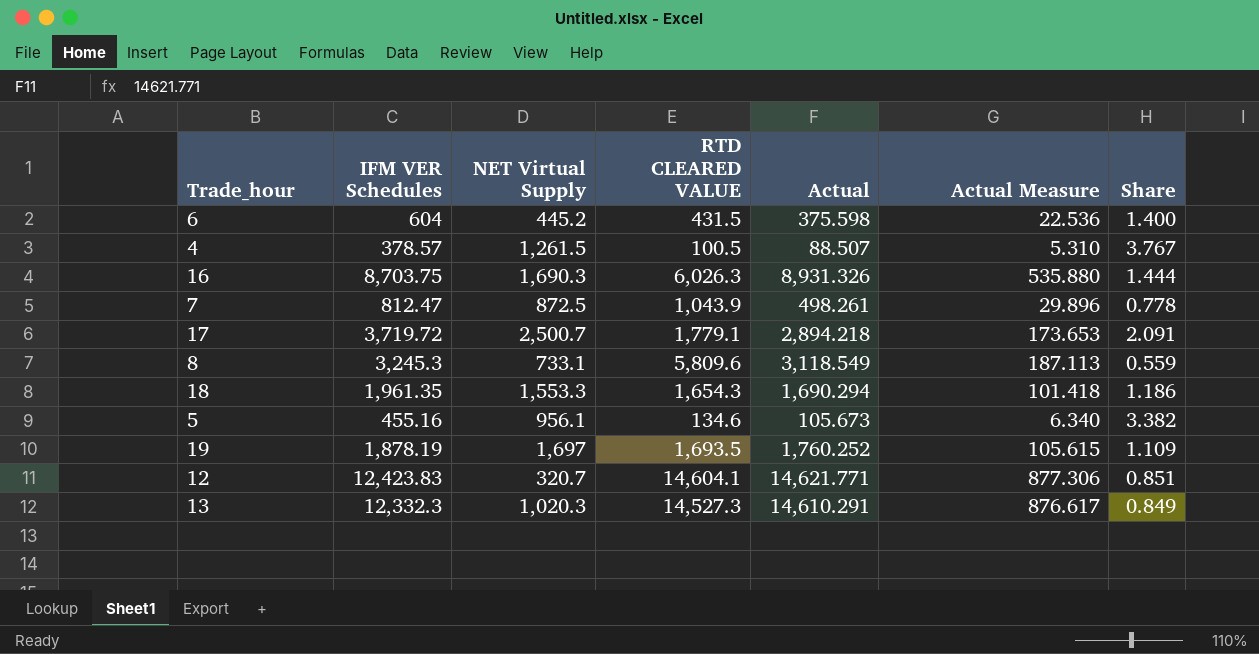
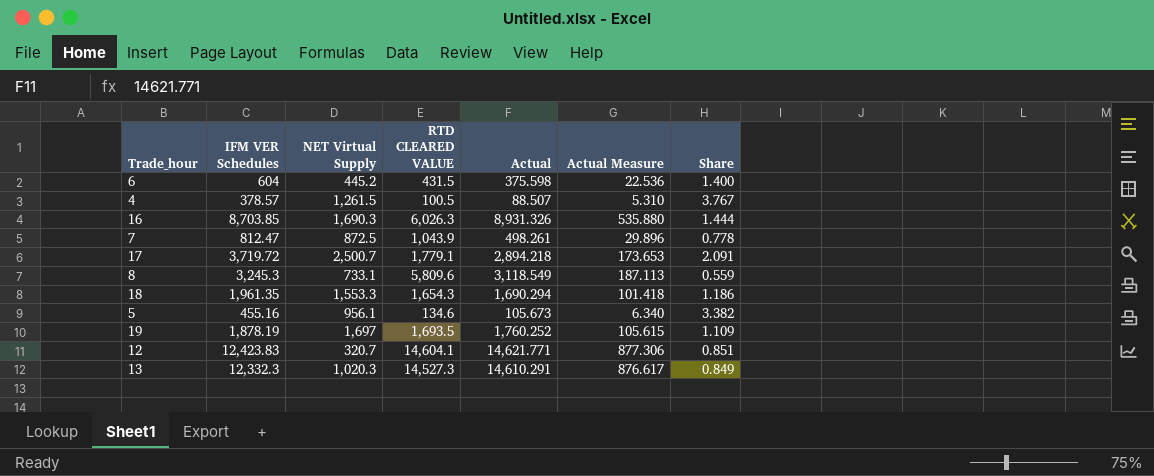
16 | IFM VER Schedules: 8,703.75 -> 8,703.85

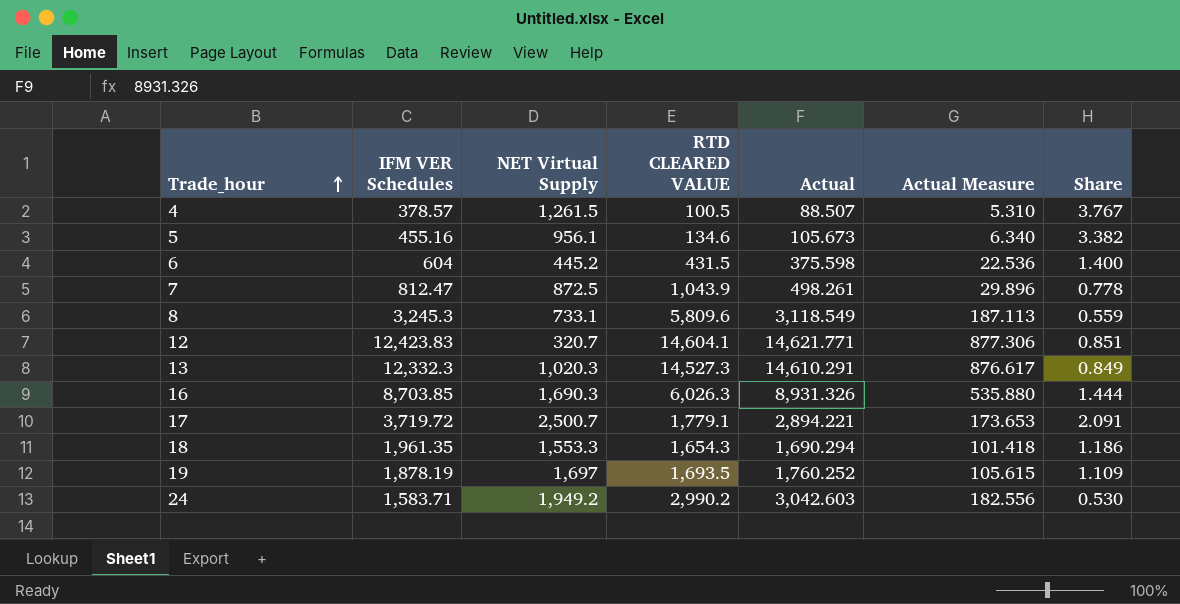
row order: none -> Trade_hour ascending
17 | Actual: 2,894.218 -> 2,894.221
row 24: none -> 1,583.71 | 1,949.2 | 2,990.2 | 3,042.603 | 182.556 | 0.530

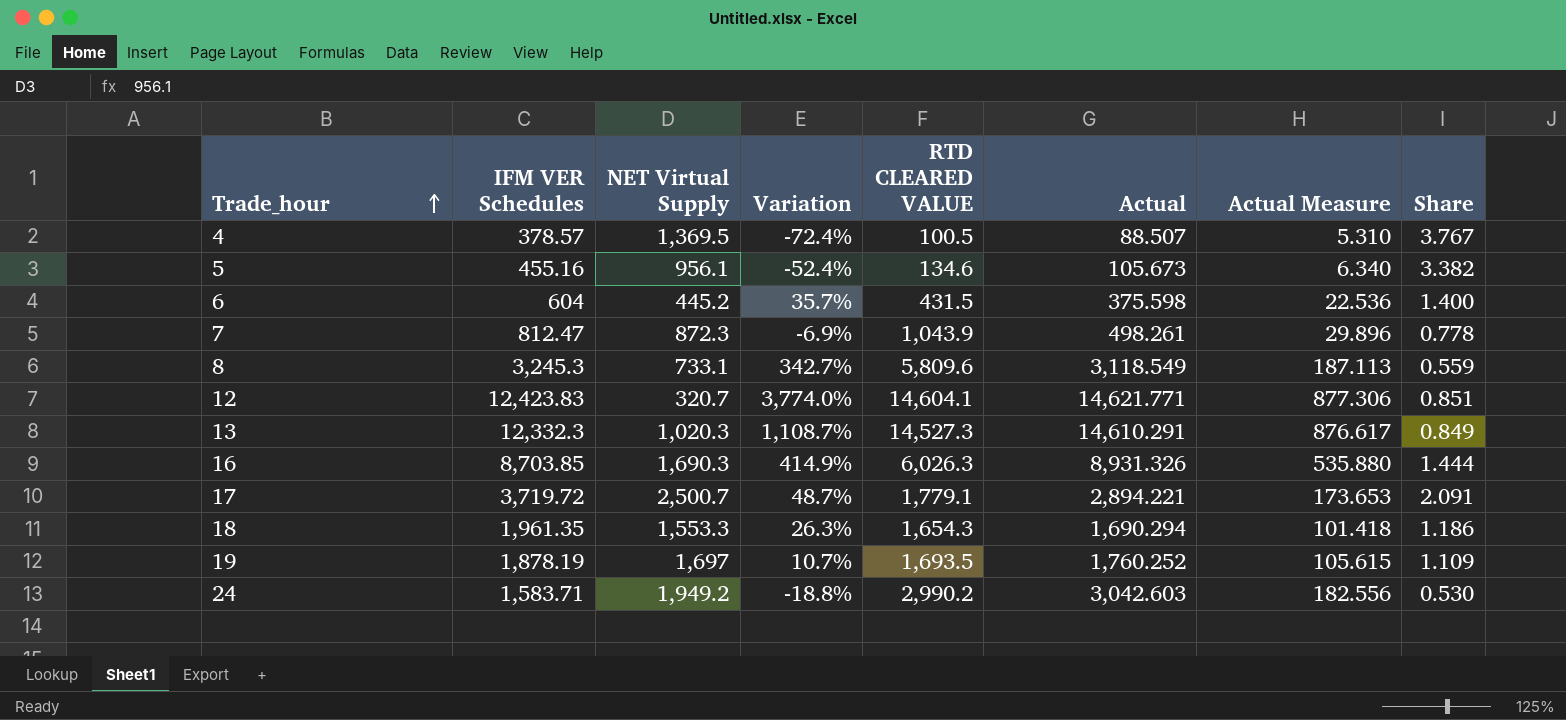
column Variation | formula: none -> ([IFM VER Schedules] - [NET Virtual Supply]) / [NET Virtual Supply]
4 | NET Virtual Supply: 1,261.5 -> 1,369.5
7 | NET Virtual Supply: 872.5 -> 872.3

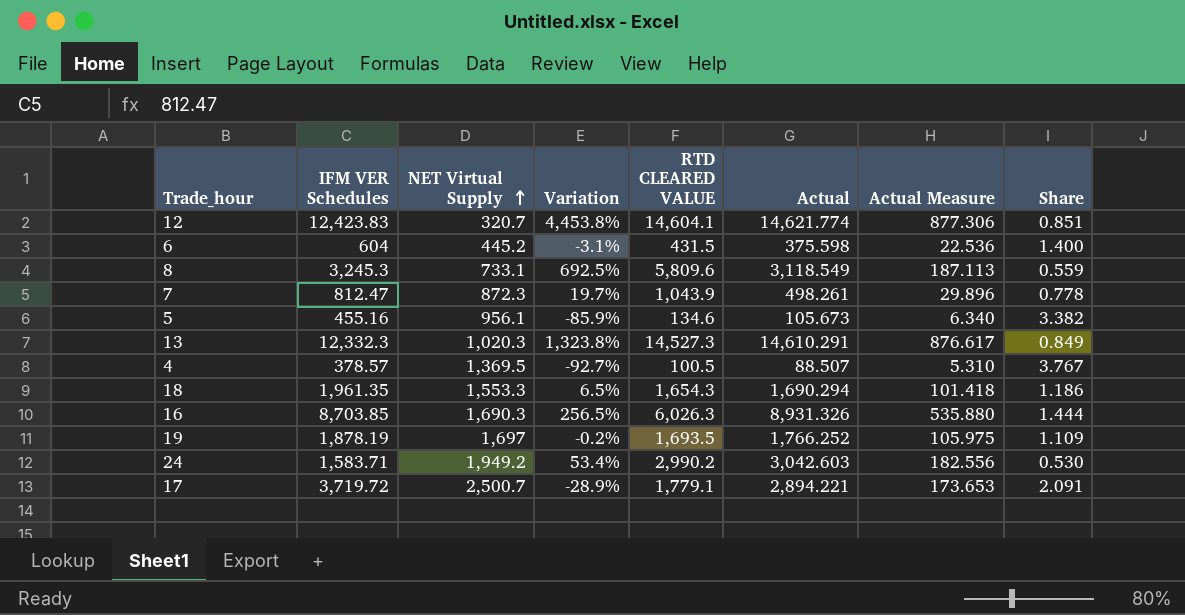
row order: Trade_hour ascending -> NET Virtual Supply ascending
column Variation | formula: ([IFM VER Schedules] - [NET Virtual Supply]) / [NET Virtual Supply] -> ([RTD CLEARED VALUE] - [NET Virtual Supply]) / [NET Virtual Supply]
12 | Actual: 14,621.771 -> 14,621.774
19 | Actual: 1,760.252 -> 1,766.252
19 | Actual Measure: 105.615 -> 105.975

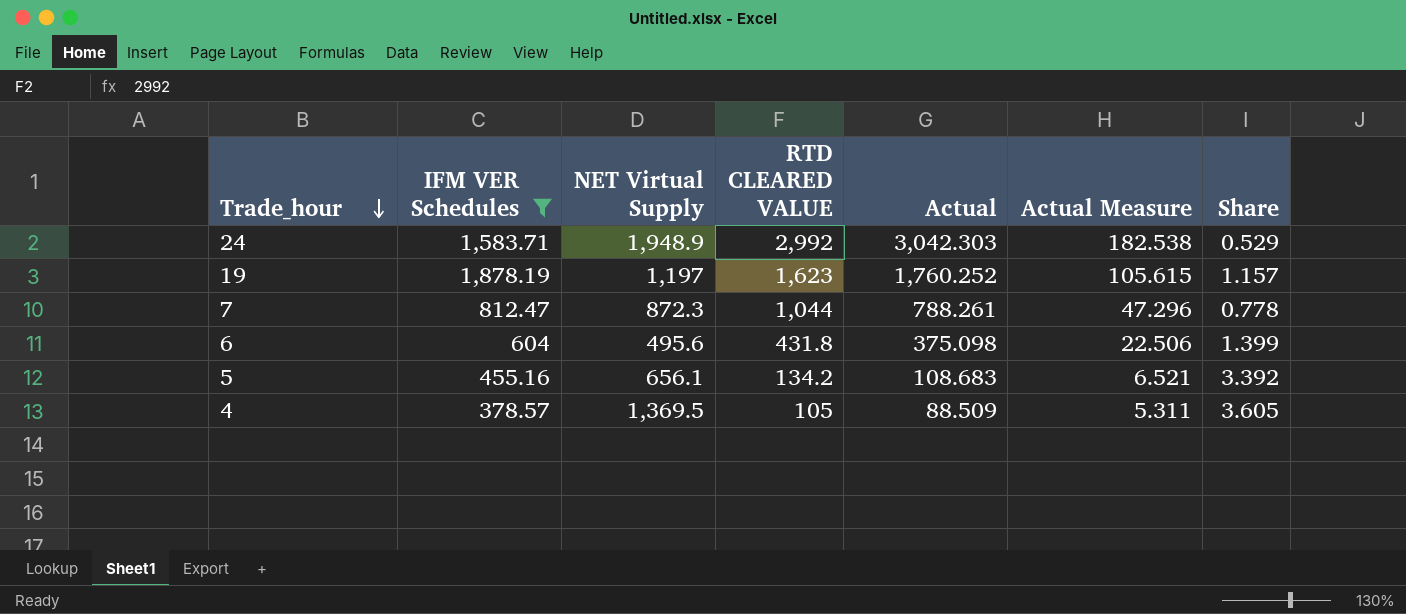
filter: none -> IFM VER Schedules <= 1,878.19
row order: NET Virtual Supply ascending -> Trade_hour descending
column Variation | formula: ([RTD CLEARED VALUE] - [NET Virtual Supply]) / [NET Virtual Supply] -> none
24 | NET Virtual Supply: 1,949.2 -> 1,948.9
24 | RTD CLEARED VALUE: 2,990.2 -> 2,992
24 | Actual: 3,042.603 -> 3,042.303
24 | Actual Measure: 182.556 -> 182.538
24 | Share: 0.530 -> 0.529
19 | NET Virtual Supply: 1,697 -> 1,197
19 | RTD CLEARED VALUE: 1,693.5 -> 1,623
19 | Actual: 1,766.252 -> 1,760.252
19 | Actual Measure: 105.975 -> 105.615
19 | Share: 1.109 -> 1.157
7 | RTD CLEARED VALUE: 1,043.9 -> 1,044
7 | Actual: 498.261 -> 788.261
7 | Actual Measure: 29.896 -> 47.296
6 | NET Virtual Supply: 445.2 -> 495.6
6 | RTD CLEARED VALUE: 431.5 -> 431.8
6 | Actual: 375.598 -> 375.098
6 | Actual Measure: 22.536 -> 22.506
6 | Share: 1.400 -> 1.399
5 | NET Virtual Supply: 956.1 -> 656.1
5 | RTD CLEARED VALUE: 134.6 -> 134.2
5 | Actual: 105.673 -> 108.683
5 | Actual Measure: 6.340 -> 6.521
5 | Share: 3.382 -> 3.392
4 | RTD CLEARED VALUE: 100.5 -> 105
4 | Actual: 88.507 -> 88.509
4 | Actual Measure: 5.310 -> 5.311
4 | Share: 3.767 -> 3.605

